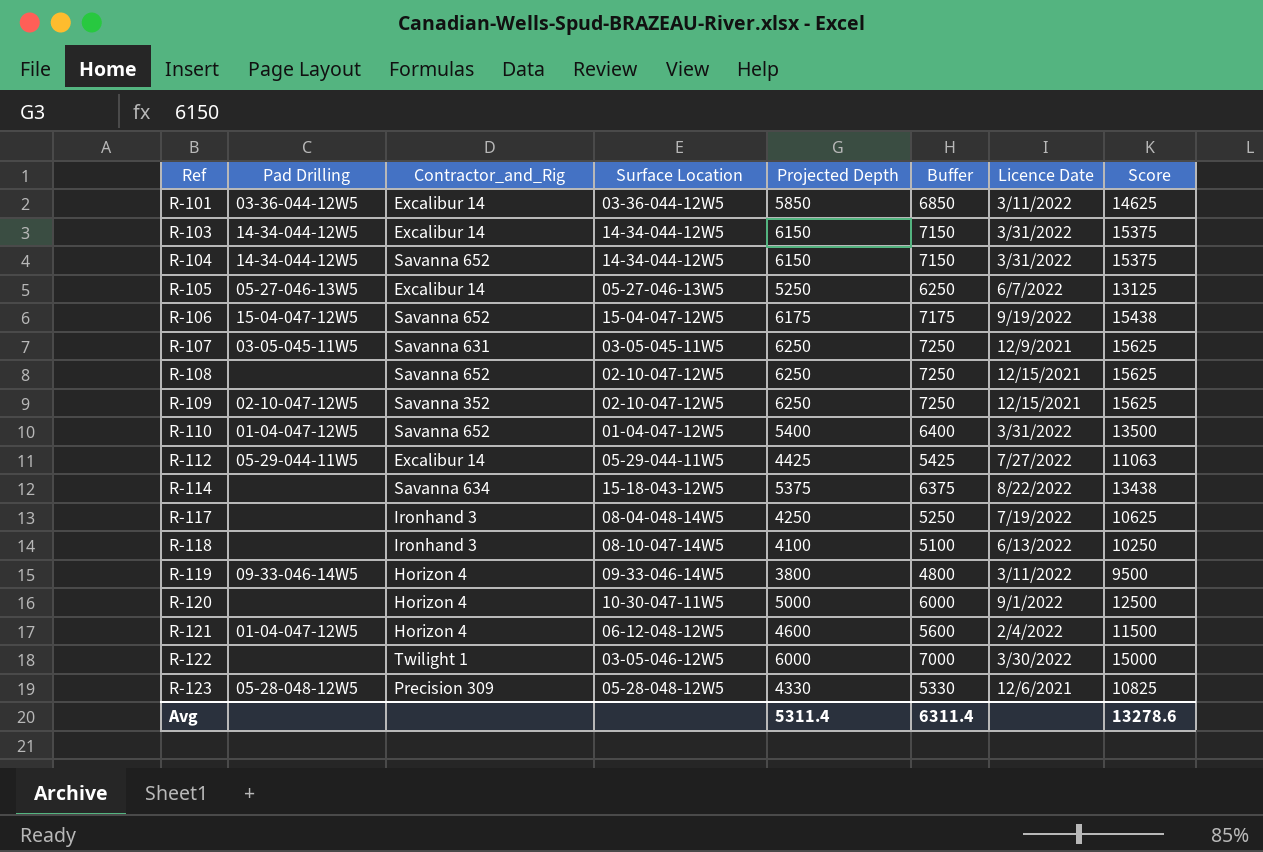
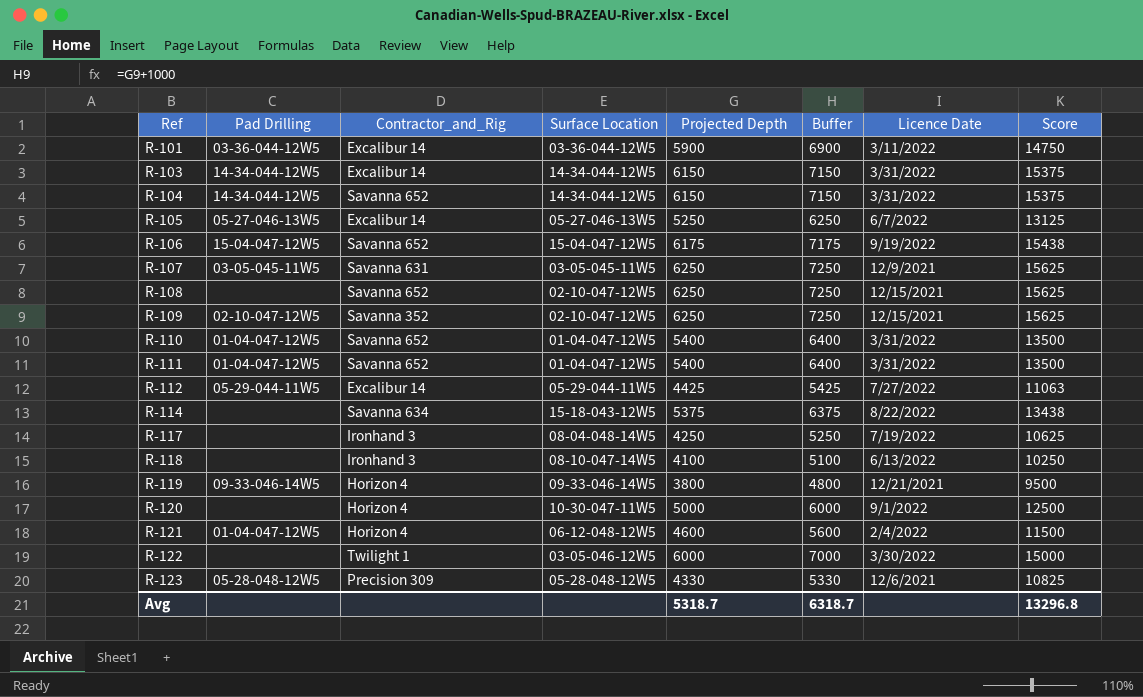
R-101 | Projected Depth: 5850 -> 5900
R-101 | Buffer: 6850 -> 6900
R-101 | Score: 14625 -> 14750
row R-111: none -> 01-04-047-12W5 | Savanna 652 | 01-04-047-12W5 | 5400 | 6400 | 3/31/2022 | 13500
R-119 | Licence Date: 3/11/2022 -> 12/21/2021
Avg | Projected Depth: 5311.4 -> 5318.7
Avg | Buffer: 6311.4 -> 6318.7
Avg | Score: 13278.6 -> 13296.8

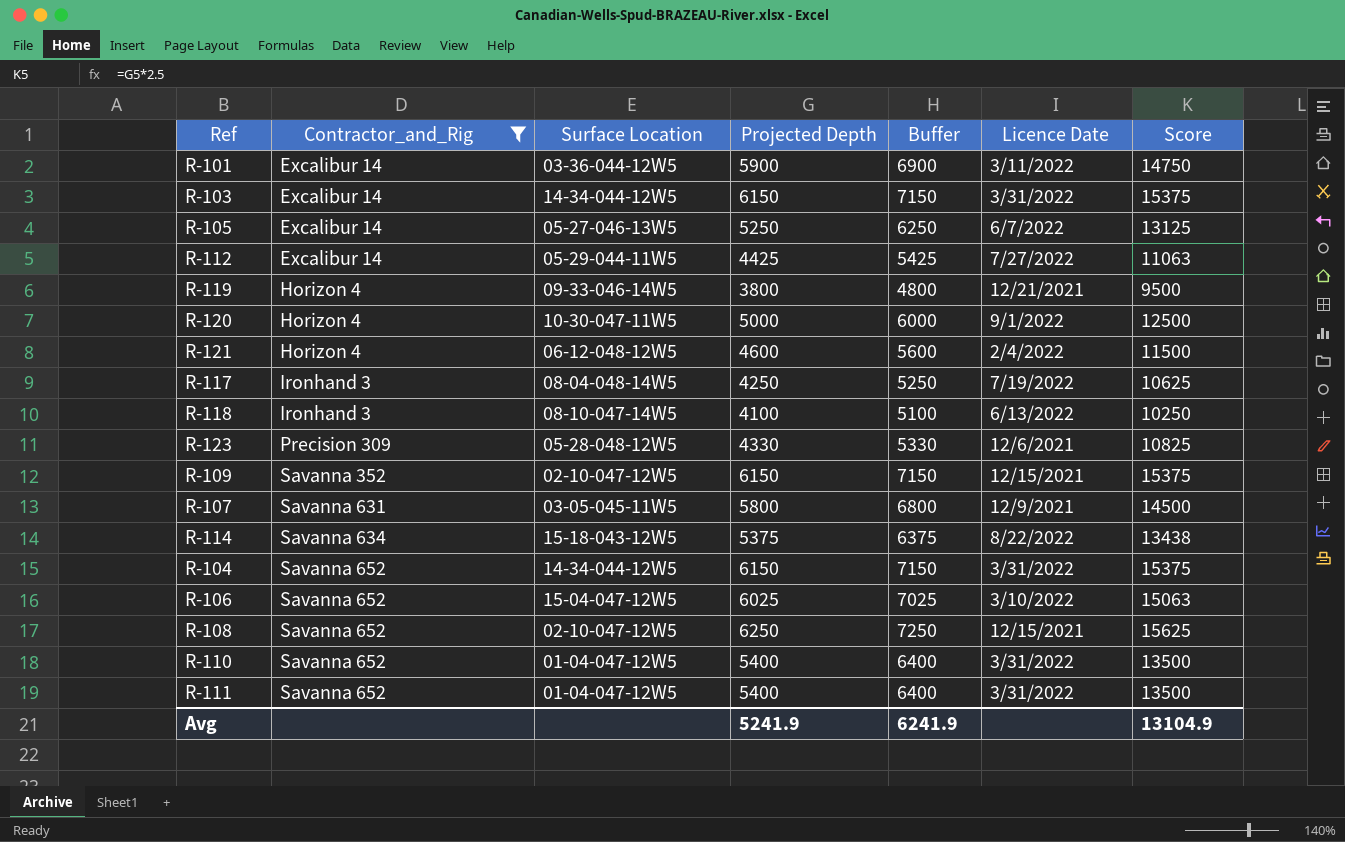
filter: none -> Contractor_and_Rig != Twilight 1
row order: Ref ascending -> Contractor_and_Rig ascending
column Pad Drilling | position: 2 -> none
R-109 | Projected Depth: 6250 -> 6150
R-109 | Buffer: 7250 -> 7150
R-109 | Score: 15625 -> 15375
R-107 | Projected Depth: 6250 -> 5800
R-107 | Buffer: 7250 -> 6800
R-107 | Score: 15625 -> 14500
R-106 | Projected Depth: 6175 -> 6025
R-106 | Buffer: 7175 -> 7025
R-106 | Licence Date: 9/19/2022 -> 3/10/2022
R-106 | Score: 15438 -> 15063
Avg | Projected Depth: 5318.7 -> 5241.9
Avg | Buffer: 6318.7 -> 6241.9
Avg | Score: 13296.8 -> 13104.9

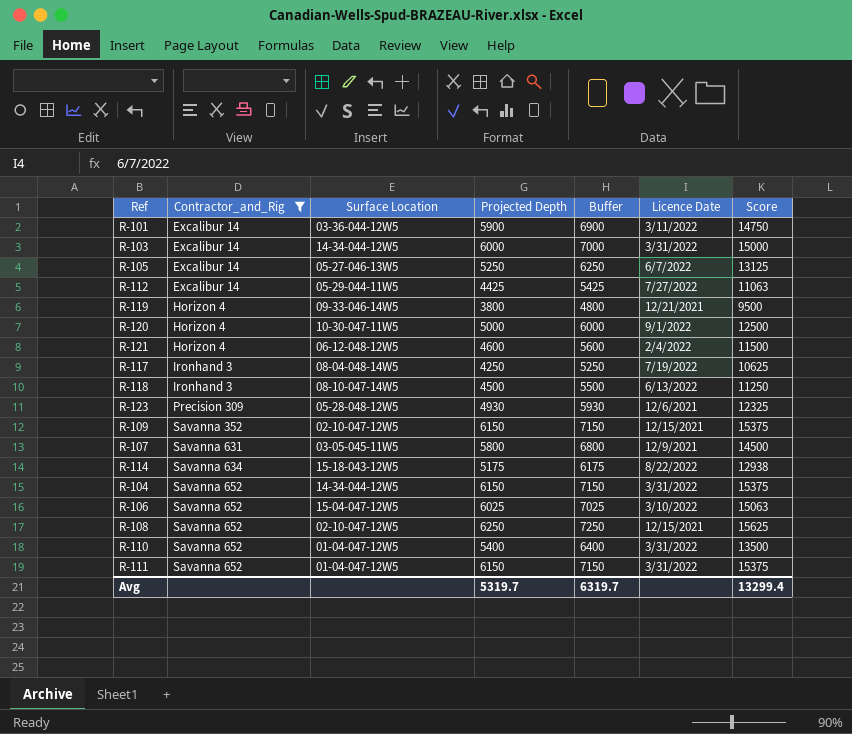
R-103 | Projected Depth: 6150 -> 6000
R-103 | Buffer: 7150 -> 7000
R-103 | Score: 15375 -> 15000
R-118 | Projected Depth: 4100 -> 4500
R-118 | Buffer: 5100 -> 5500
R-118 | Score: 10250 -> 11250
R-123 | Projected Depth: 4330 -> 4930
R-123 | Buffer: 5330 -> 5930
R-123 | Score: 10825 -> 12325
R-114 | Projected Depth: 5375 -> 5175
R-114 | Buffer: 6375 -> 6175
R-114 | Score: 13438 -> 12938
R-111 | Projected Depth: 5400 -> 6150
R-111 | Buffer: 6400 -> 7150
R-111 | Score: 13500 -> 15375
Avg | Projected Depth: 5241.9 -> 5319.7
Avg | Buffer: 6241.9 -> 6319.7
Avg | Score: 13104.9 -> 13299.4

